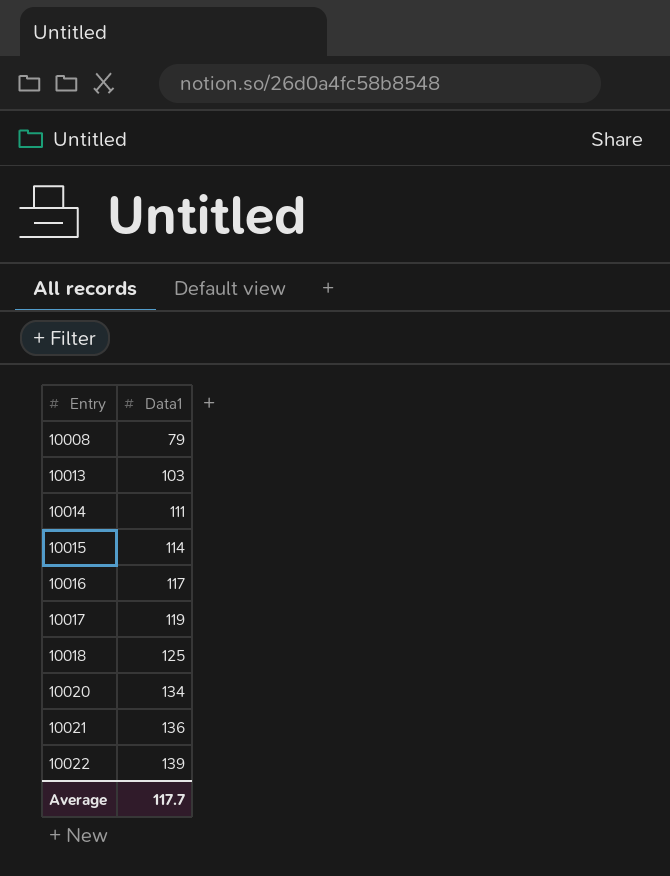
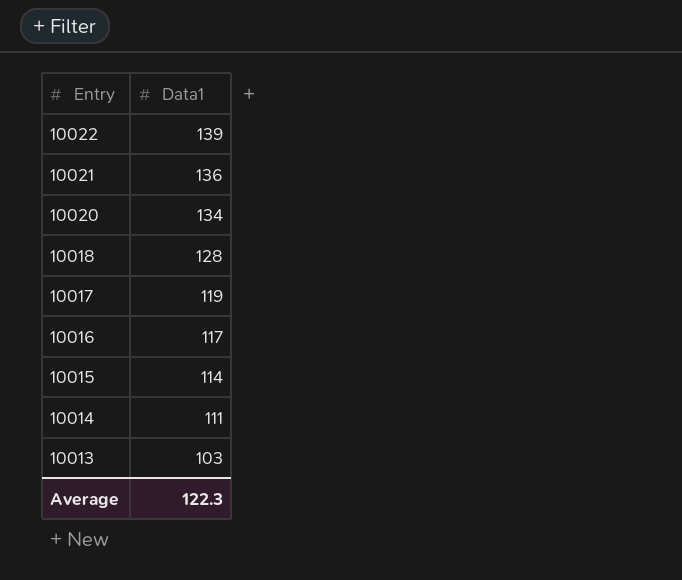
row order: Entry ascending -> Entry descending
row 10008: 79 -> none
10018 | Data1: 125 -> 128
Average | Data1: 117.7 -> 122.3

